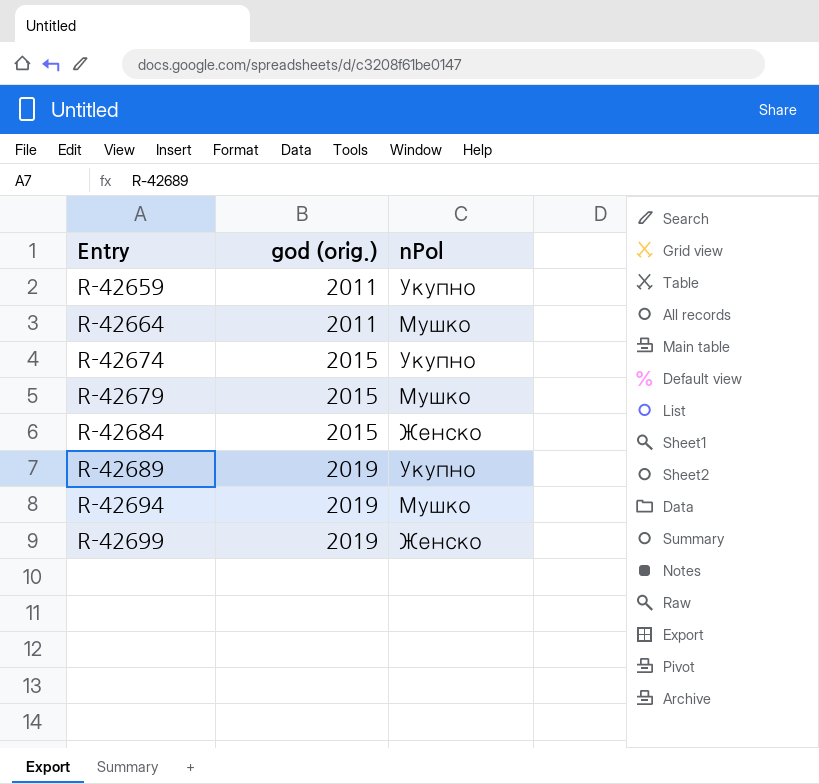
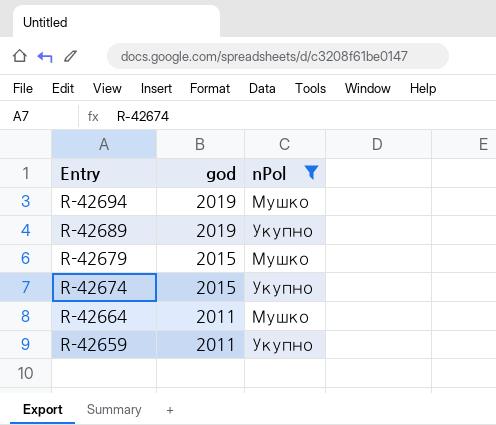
filter: none -> nPol != Женско
row order: Entry ascending -> Entry descending
column name: god (orig.) -> god

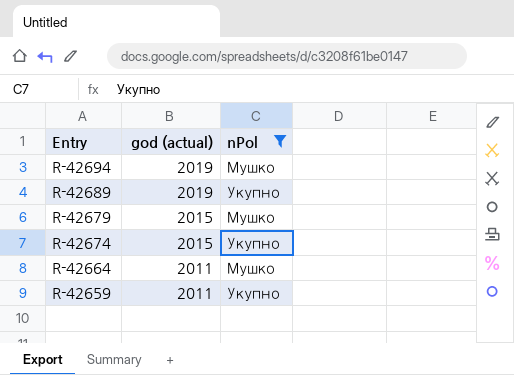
column name: god -> god (actual)

